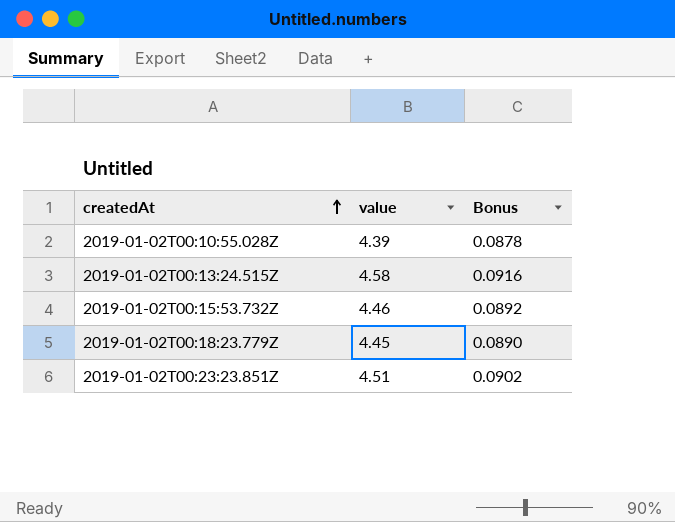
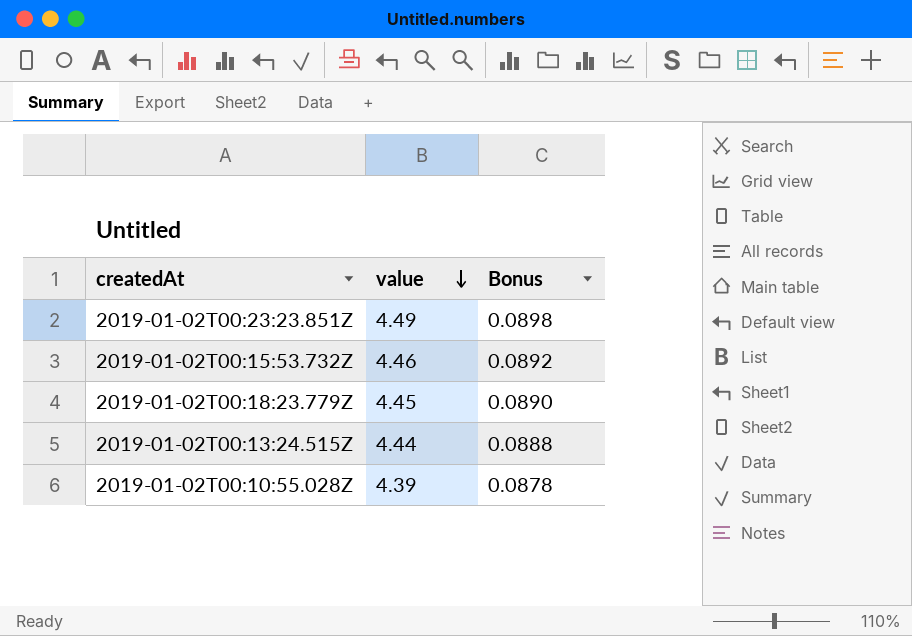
row order: createdAt ascending -> value descending
2019-01-02T00:23:23.851Z | value: 4.51 -> 4.49
2019-01-02T00:23:23.851Z | Bonus: 0.0902 -> 0.0898
2019-01-02T00:13:24.515Z | value: 4.58 -> 4.44
2019-01-02T00:13:24.515Z | Bonus: 0.0916 -> 0.0888

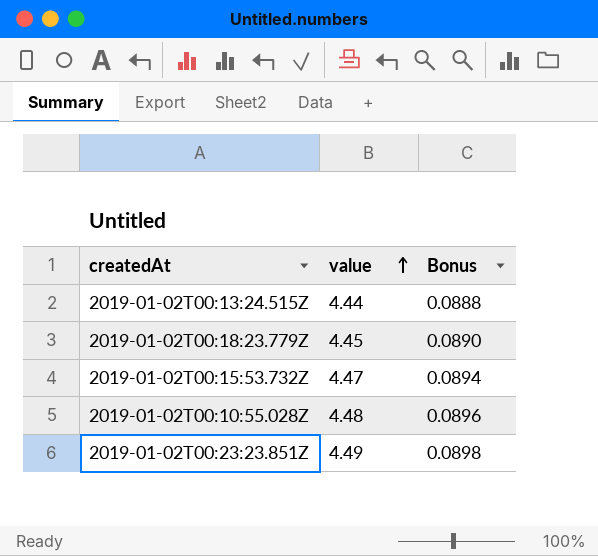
row order: value descending -> value ascending
2019-01-02T00:15:53.732Z | value: 4.46 -> 4.47
2019-01-02T00:15:53.732Z | Bonus: 0.0892 -> 0.0894
2019-01-02T00:10:55.028Z | value: 4.39 -> 4.48
2019-01-02T00:10:55.028Z | Bonus: 0.0878 -> 0.0896

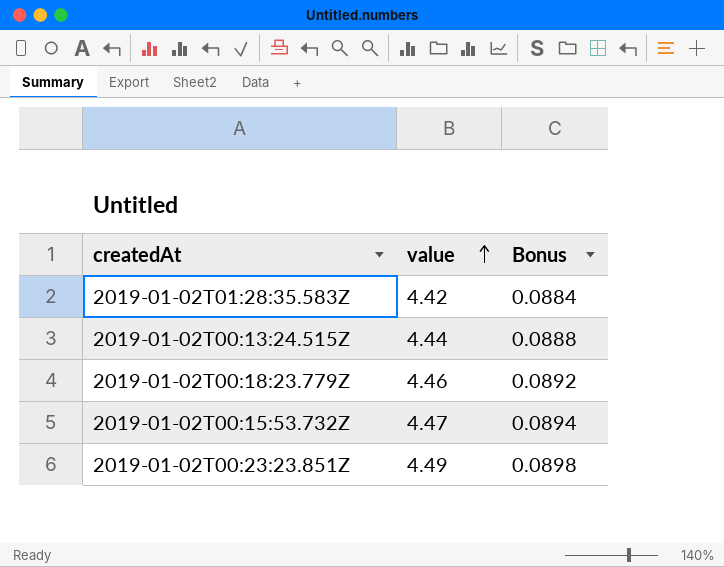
row 2019-01-02T00:10:55.028Z: 4.48 | 0.0896 -> none
row 2019-01-02T01:28:35.583Z: none -> 4.42 | 0.0884
2019-01-02T00:18:23.779Z | value: 4.45 -> 4.46
2019-01-02T00:18:23.779Z | Bonus: 0.0890 -> 0.0892

